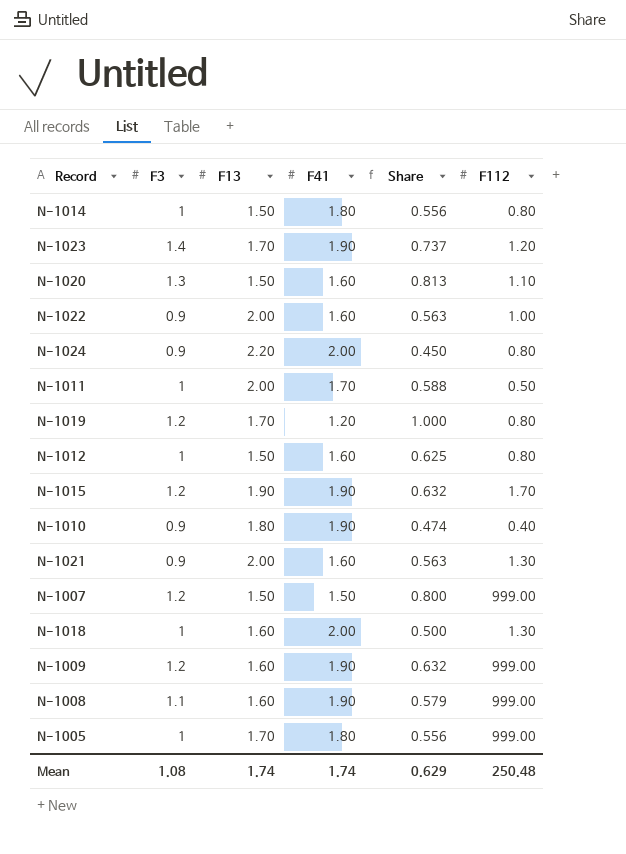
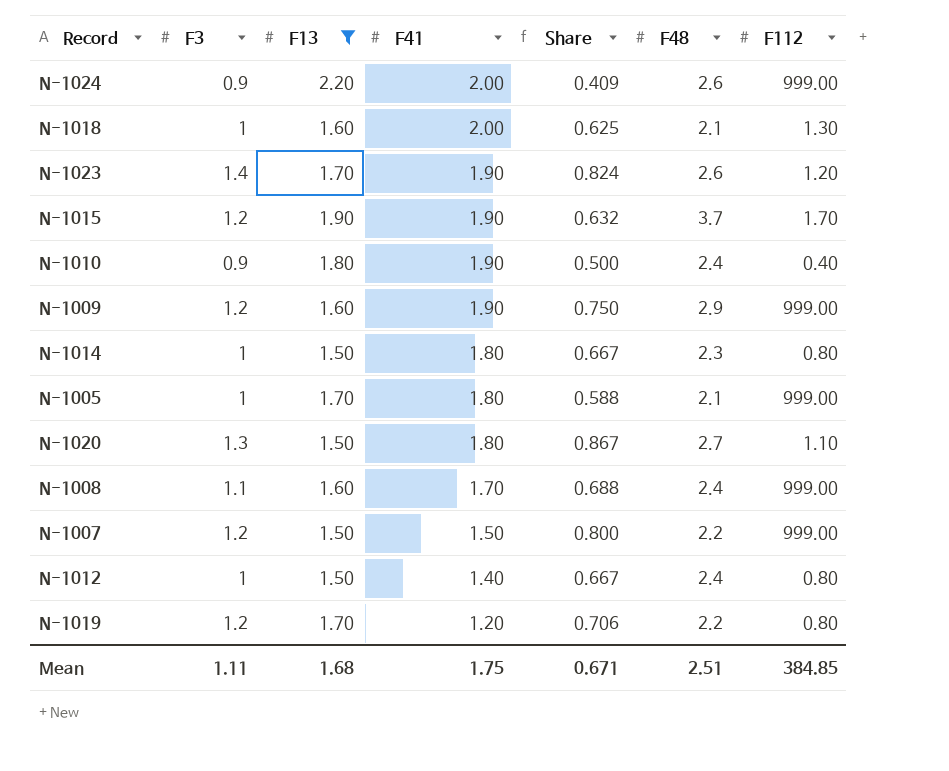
filter: none -> F13 != 2.00
row order: none -> F41 descending
column Share | formula: [F3] / [F41] -> [F3] / [F13]
column F48 | position: none -> 6
N-1024 | F112: 0.80 -> 999.00
N-1020 | F41: 1.60 -> 1.80
N-1008 | F41: 1.90 -> 1.70
N-1012 | F41: 1.60 -> 1.40
Mean | F3: 1.08 -> 1.11
Mean | F13: 1.74 -> 1.68
Mean | F41: 1.74 -> 1.75
Mean | Share: 0.629 -> 0.671
Mean | F112: 250.48 -> 384.85

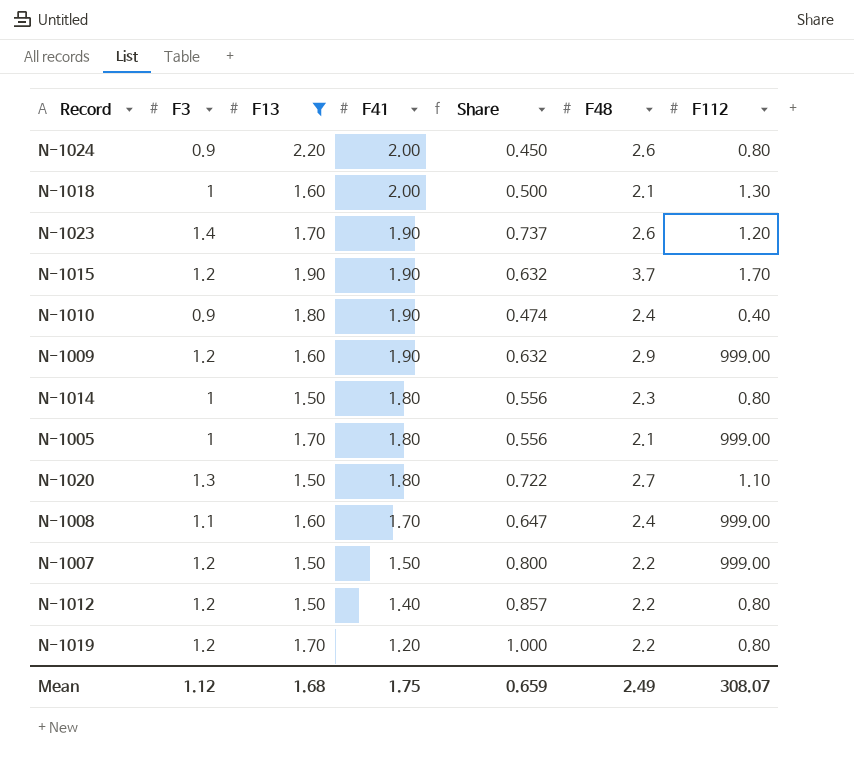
column Share | formula: [F3] / [F13] -> [F3] / [F41]
N-1024 | F112: 999.00 -> 0.80
N-1012 | F3: 1 -> 1.2
N-1012 | F48: 2.4 -> 2.2
Mean | F3: 1.11 -> 1.12
Mean | Share: 0.671 -> 0.659
Mean | F48: 2.51 -> 2.49
Mean | F112: 384.85 -> 308.07

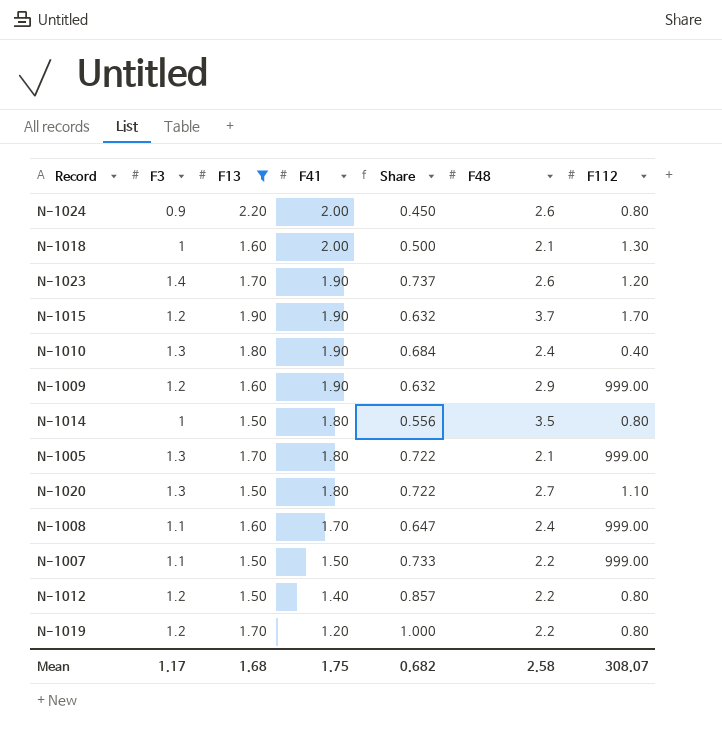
N-1010 | F3: 0.9 -> 1.3
N-1010 | Share: 0.474 -> 0.684
N-1014 | F48: 2.3 -> 3.5
N-1005 | F3: 1 -> 1.3
N-1005 | Share: 0.556 -> 0.722
N-1007 | F3: 1.2 -> 1.1
N-1007 | Share: 0.800 -> 0.733
Mean | F3: 1.12 -> 1.17
Mean | Share: 0.659 -> 0.682
Mean | F48: 2.49 -> 2.58

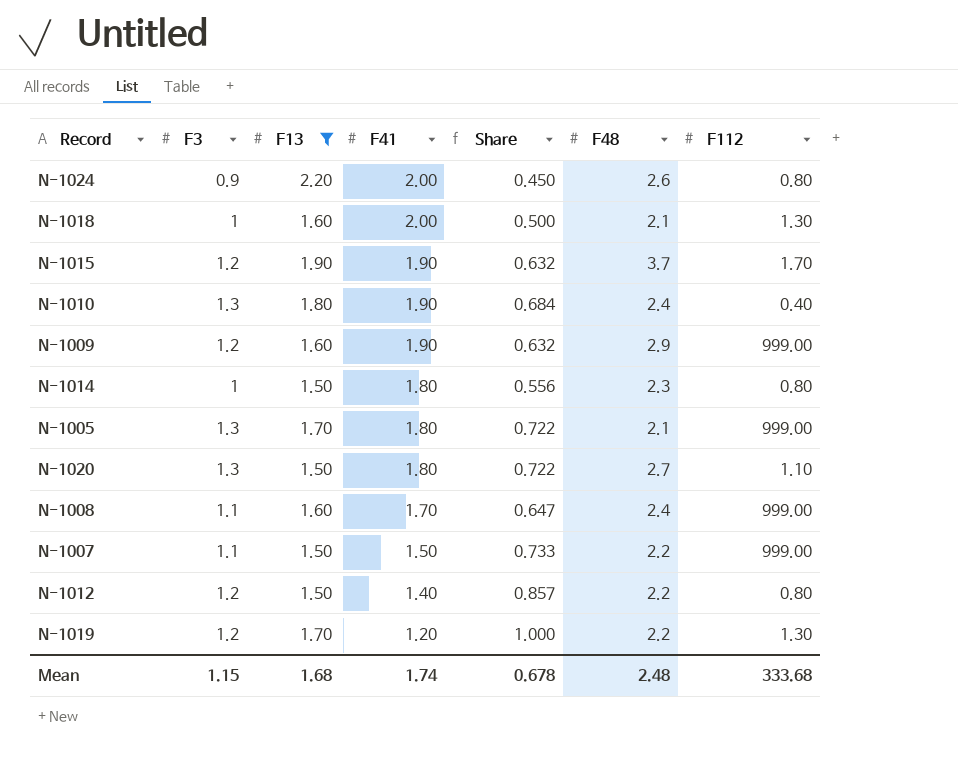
row N-1023: 1.4 | 1.70 | 1.90 | 0.737 | 2.6 | 1.20 -> none
N-1014 | F48: 3.5 -> 2.3
N-1019 | F112: 0.80 -> 1.30
Mean | F3: 1.17 -> 1.15
Mean | F41: 1.75 -> 1.74
Mean | Share: 0.682 -> 0.678
Mean | F48: 2.58 -> 2.48
Mean | F112: 308.07 -> 333.68

